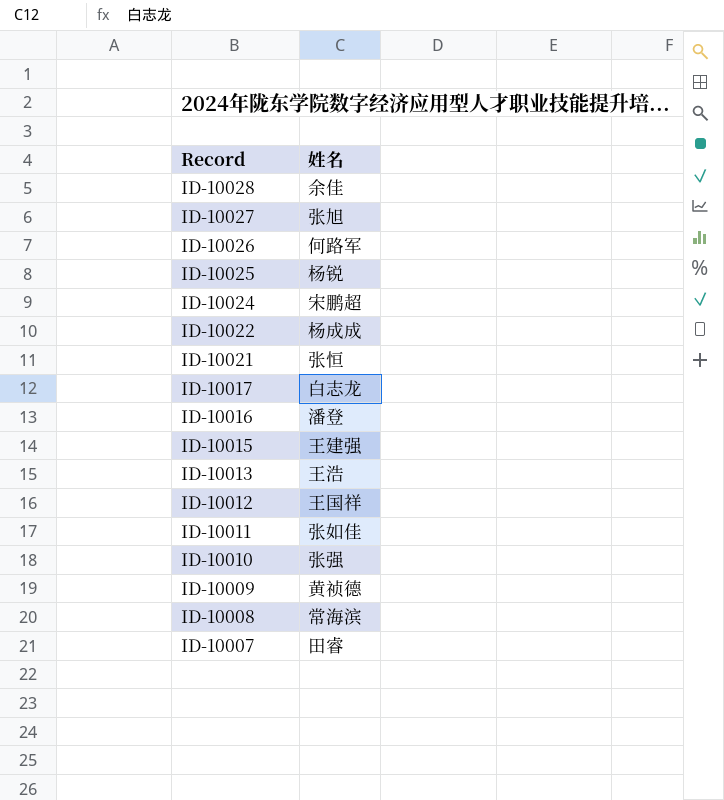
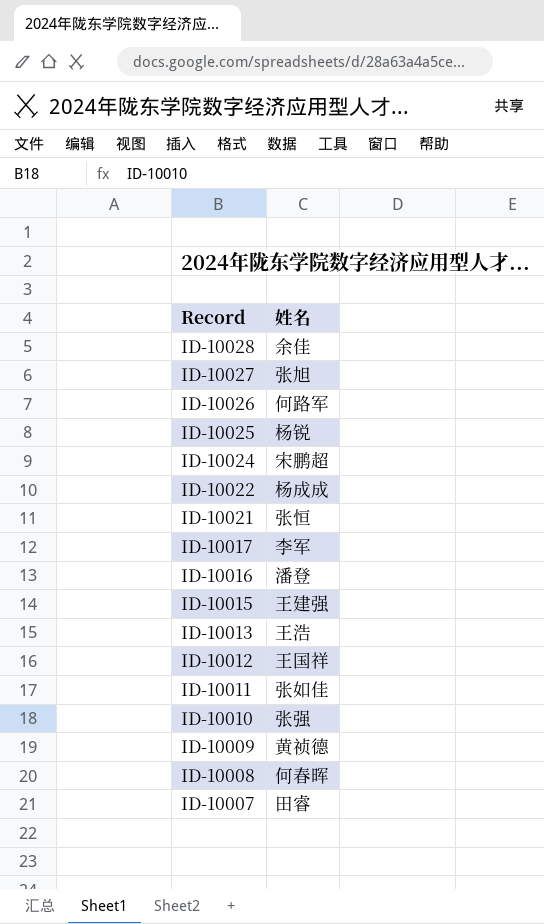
ID-10017 | 姓名: 白志龙 -> 李军
ID-10008 | 姓名: 常海滨 -> 何春晖

